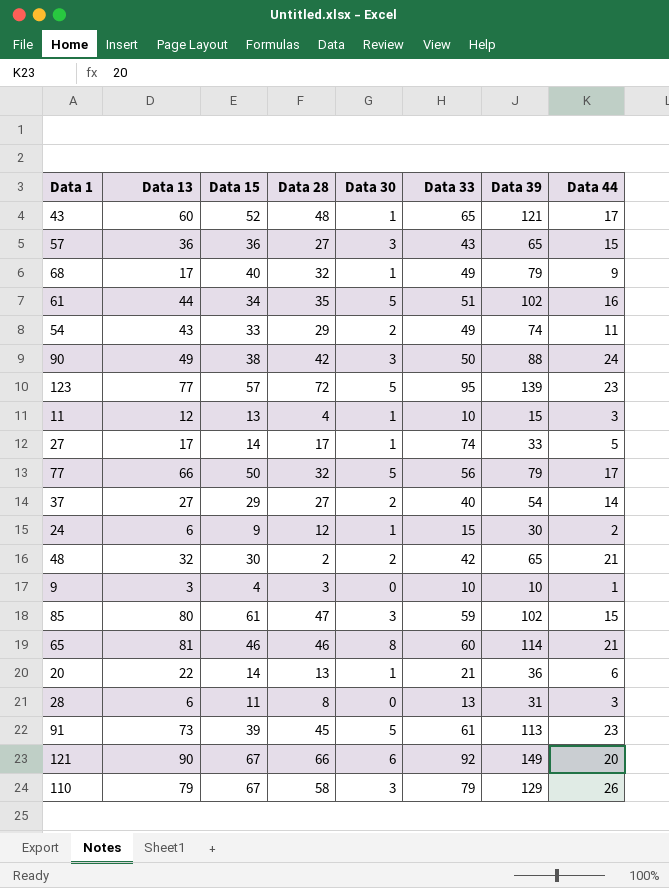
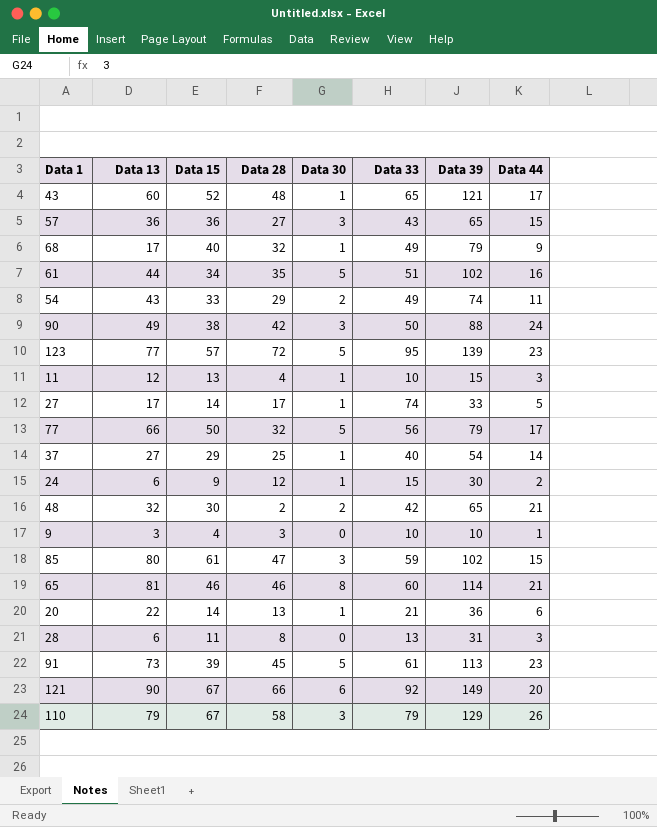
37 | Data 28: 27 -> 25
37 | Data 30: 2 -> 1

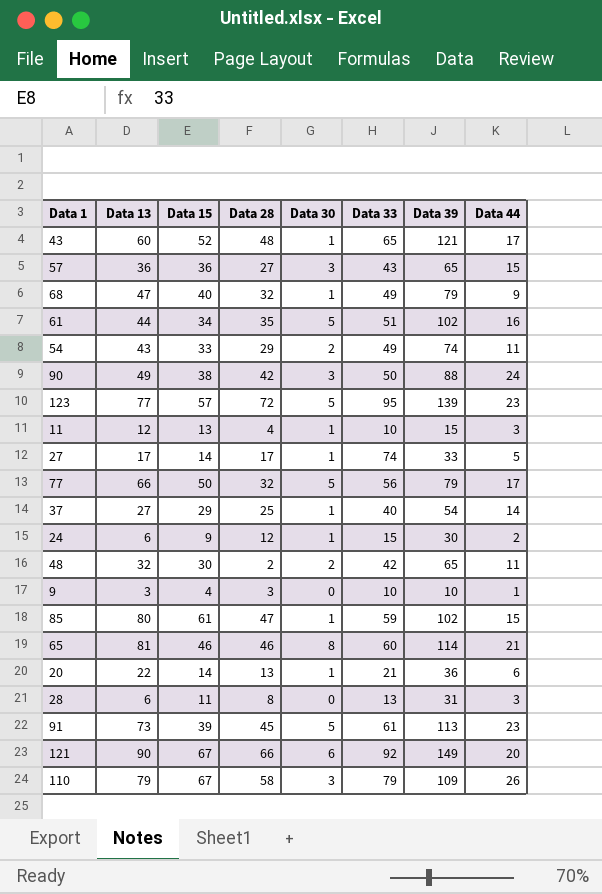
68 | Data 13: 17 -> 47
48 | Data 44: 21 -> 11
85 | Data 30: 3 -> 1
110 | Data 39: 129 -> 109

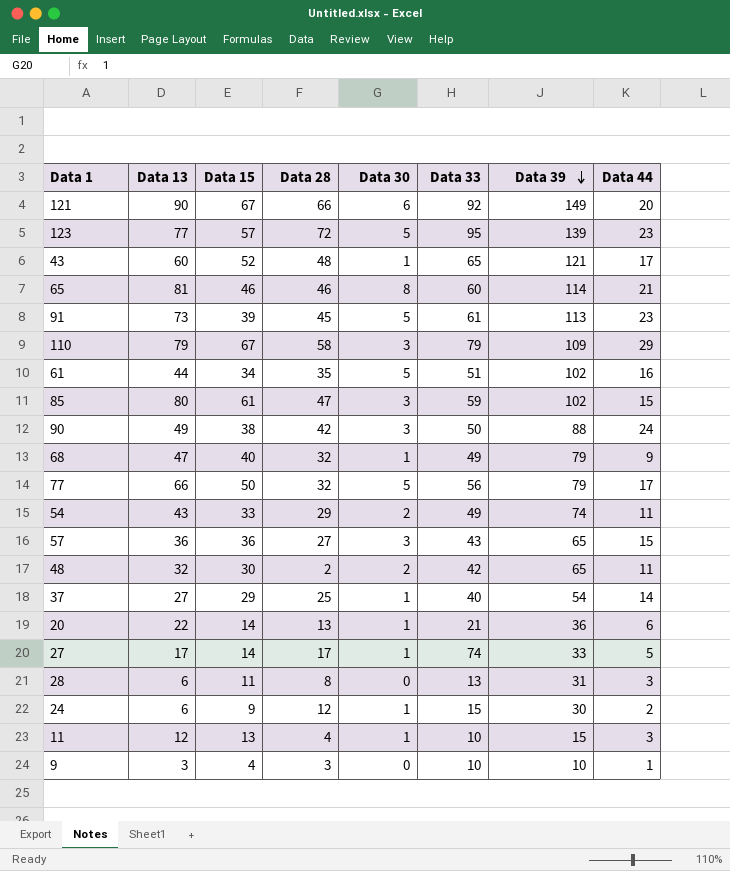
row order: none -> Data 39 descending
110 | Data 44: 26 -> 29
85 | Data 30: 1 -> 3

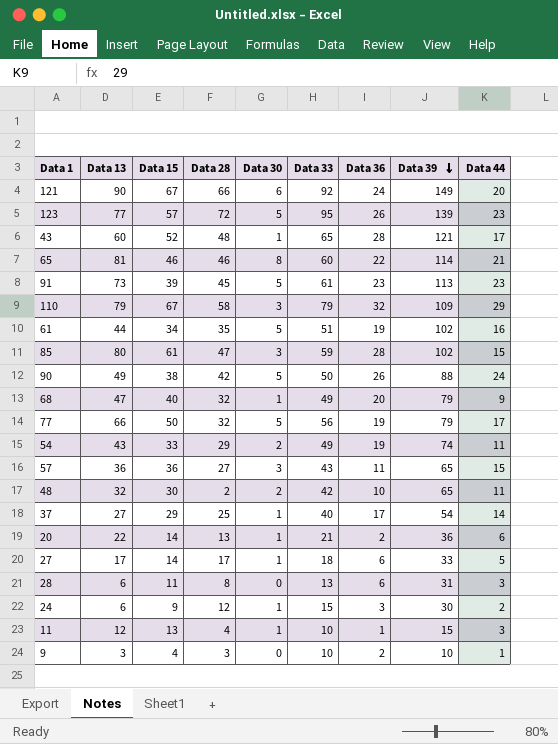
column Data 36 | position: none -> 7
90 | Data 30: 3 -> 5
27 | Data 33: 74 -> 18

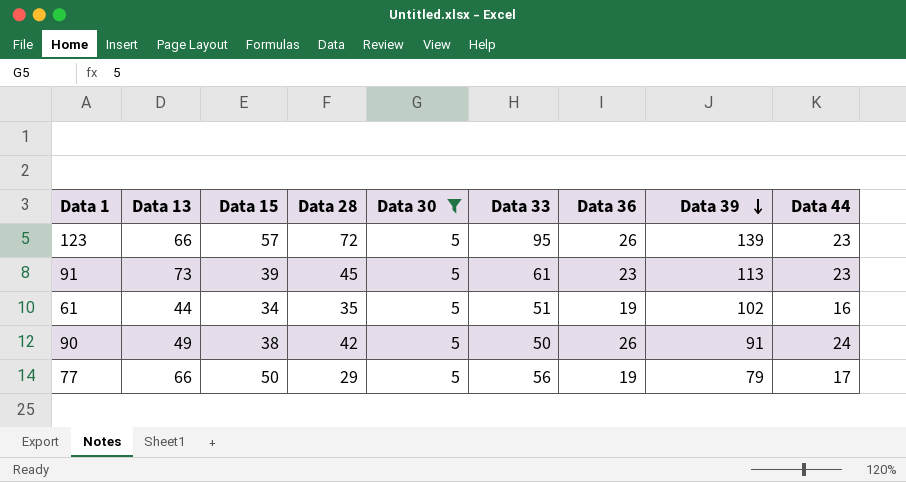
filter: none -> Data 30 = 5
123 | Data 13: 77 -> 66
90 | Data 39: 88 -> 91
77 | Data 28: 32 -> 29

